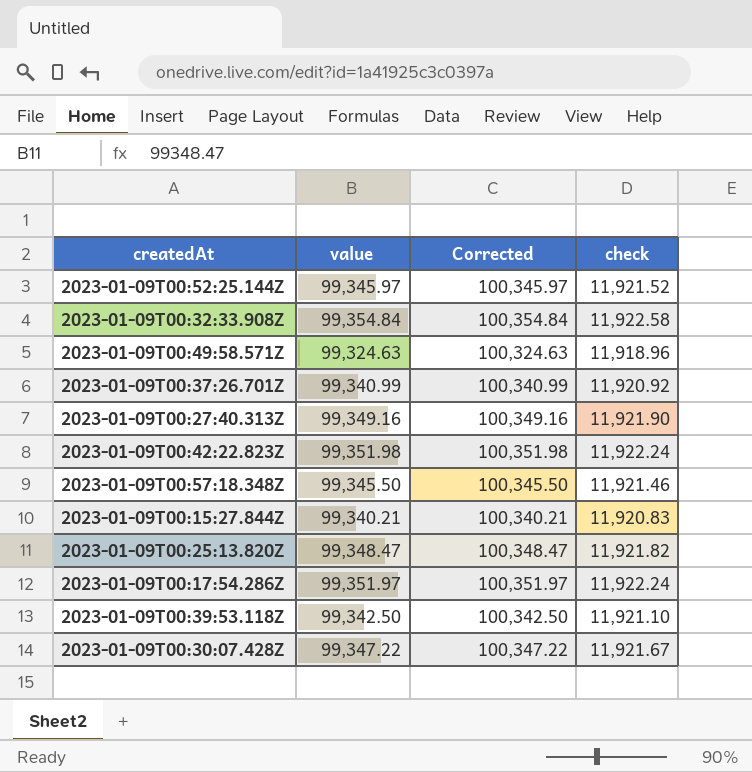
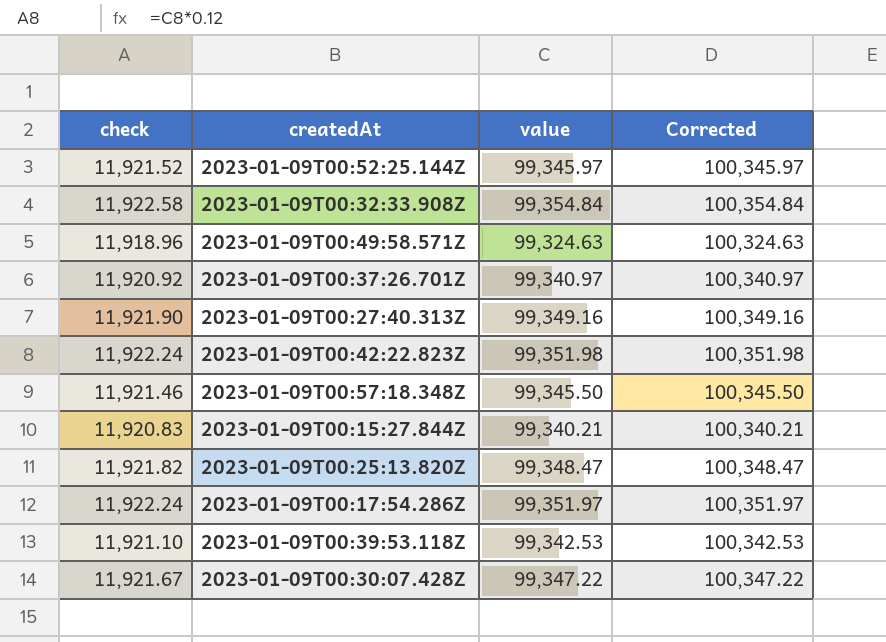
column check | position: 4 -> 1
2023-01-09T00:37:26.701Z | value: 99,340.99 -> 99,340.97
2023-01-09T00:37:26.701Z | Corrected: 100,340.99 -> 100,340.97
2023-01-09T00:39:53.118Z | value: 99,342.50 -> 99,342.53
2023-01-09T00:39:53.118Z | Corrected: 100,342.50 -> 100,342.53

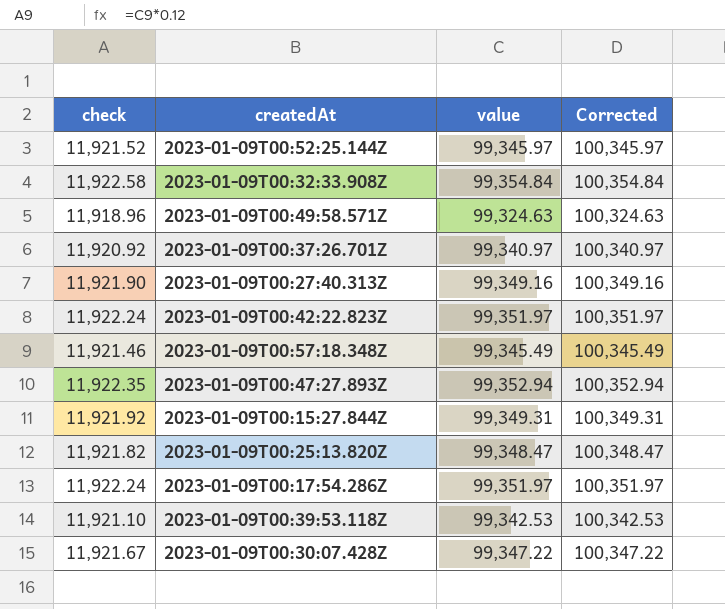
2023-01-09T00:42:22.823Z | value: 99,351.98 -> 99,351.97
2023-01-09T00:42:22.823Z | Corrected: 100,351.98 -> 100,351.97
2023-01-09T00:57:18.348Z | value: 99,345.50 -> 99,345.49
2023-01-09T00:57:18.348Z | Corrected: 100,345.50 -> 100,345.49
row 2023-01-09T00:47:27.893Z: none -> 11,922.35 | 99,352.94 | 100,352.94
2023-01-09T00:15:27.844Z | check: 11,920.83 -> 11,921.92
2023-01-09T00:15:27.844Z | value: 99,340.21 -> 99,349.31
2023-01-09T00:15:27.844Z | Corrected: 100,340.21 -> 100,349.31

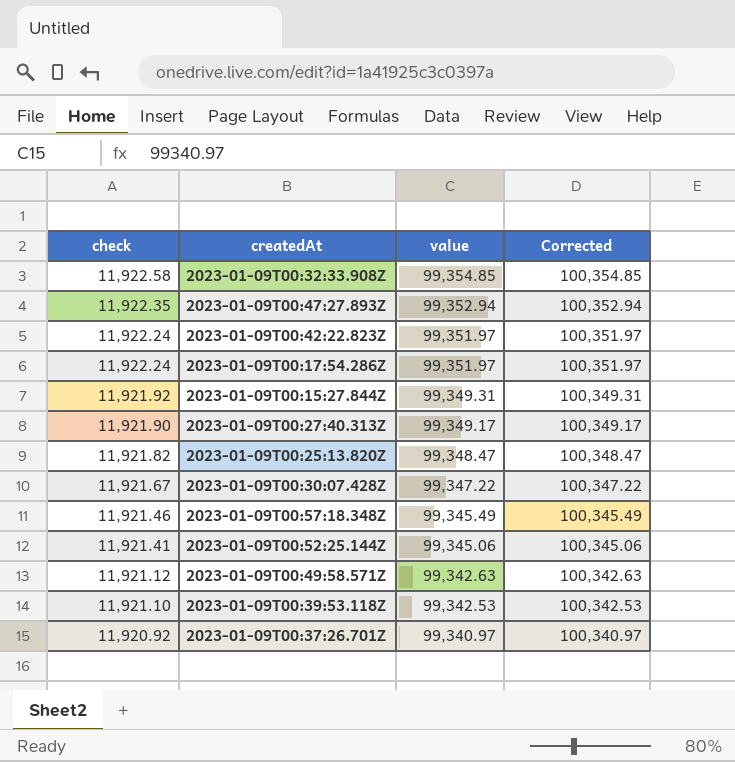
row order: none -> check descending
2023-01-09T00:32:33.908Z | value: 99,354.84 -> 99,354.85
2023-01-09T00:32:33.908Z | Corrected: 100,354.84 -> 100,354.85
2023-01-09T00:27:40.313Z | value: 99,349.16 -> 99,349.17
2023-01-09T00:27:40.313Z | Corrected: 100,349.16 -> 100,349.17
2023-01-09T00:52:25.144Z | check: 11,921.52 -> 11,921.41
2023-01-09T00:52:25.144Z | value: 99,345.97 -> 99,345.06
2023-01-09T00:52:25.144Z | Corrected: 100,345.97 -> 100,345.06
2023-01-09T00:49:58.571Z | check: 11,918.96 -> 11,921.12
2023-01-09T00:49:58.571Z | value: 99,324.63 -> 99,342.63
2023-01-09T00:49:58.571Z | Corrected: 100,324.63 -> 100,342.63

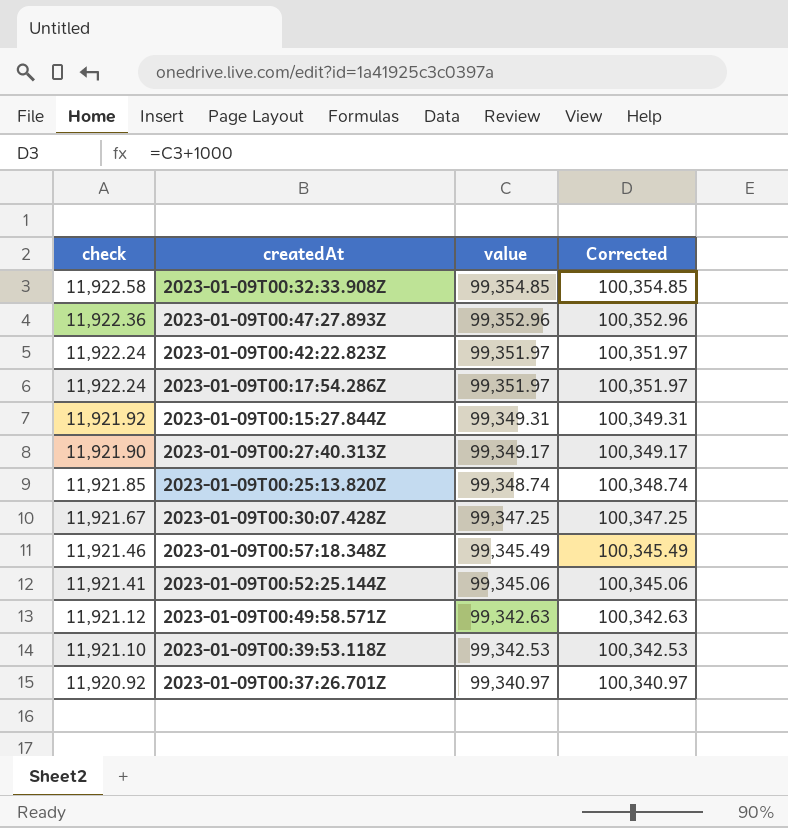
2023-01-09T00:47:27.893Z | check: 11,922.35 -> 11,922.36
2023-01-09T00:47:27.893Z | value: 99,352.94 -> 99,352.96
2023-01-09T00:47:27.893Z | Corrected: 100,352.94 -> 100,352.96
2023-01-09T00:25:13.820Z | check: 11,921.82 -> 11,921.85
2023-01-09T00:25:13.820Z | value: 99,348.47 -> 99,348.74
2023-01-09T00:25:13.820Z | Corrected: 100,348.47 -> 100,348.74
2023-01-09T00:30:07.428Z | value: 99,347.22 -> 99,347.25
2023-01-09T00:30:07.428Z | Corrected: 100,347.22 -> 100,347.25

